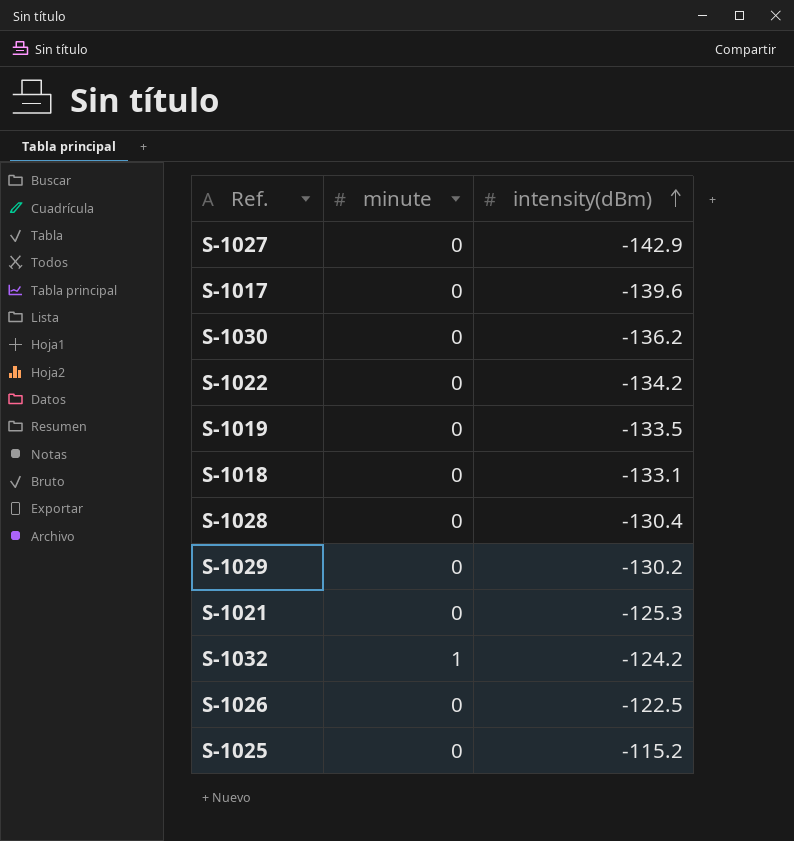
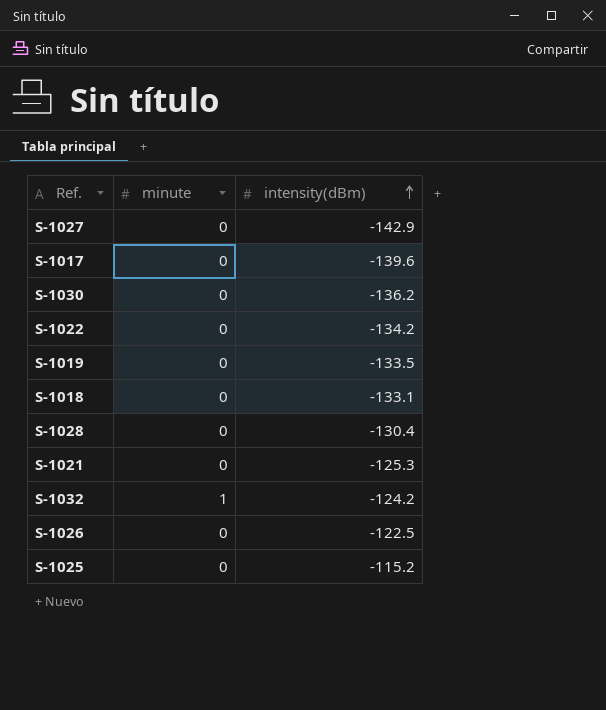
row S-1029: 0 | -130.2 -> none

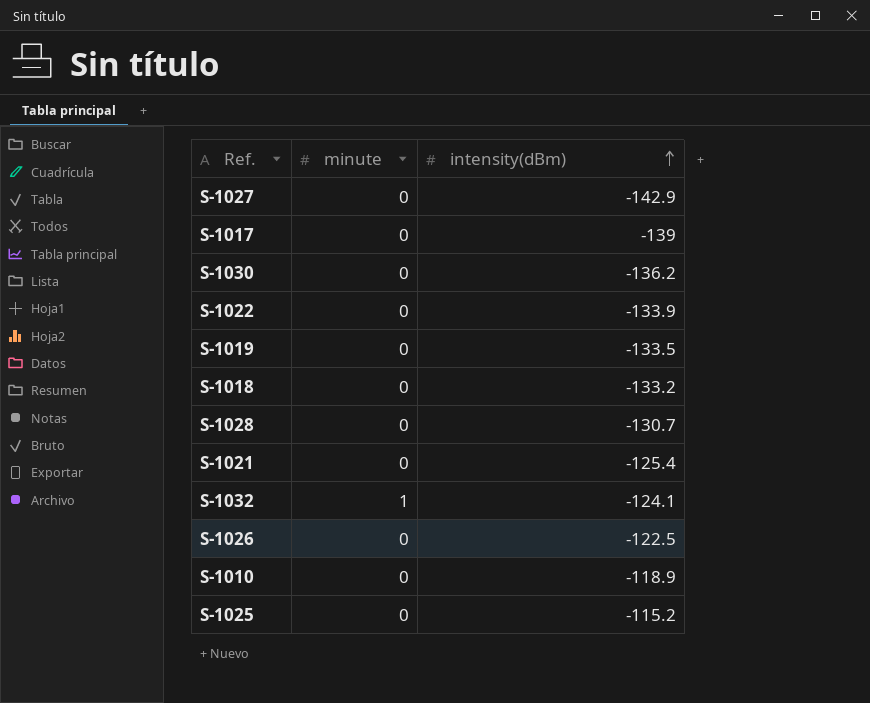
S-1017 | intensity(dBm): -139.6 -> -139
S-1022 | intensity(dBm): -134.2 -> -133.9
S-1018 | intensity(dBm): -133.1 -> -133.2
S-1028 | intensity(dBm): -130.4 -> -130.7
S-1021 | intensity(dBm): -125.3 -> -125.4
S-1032 | intensity(dBm): -124.2 -> -124.1
row S-1010: none -> 0 | -118.9

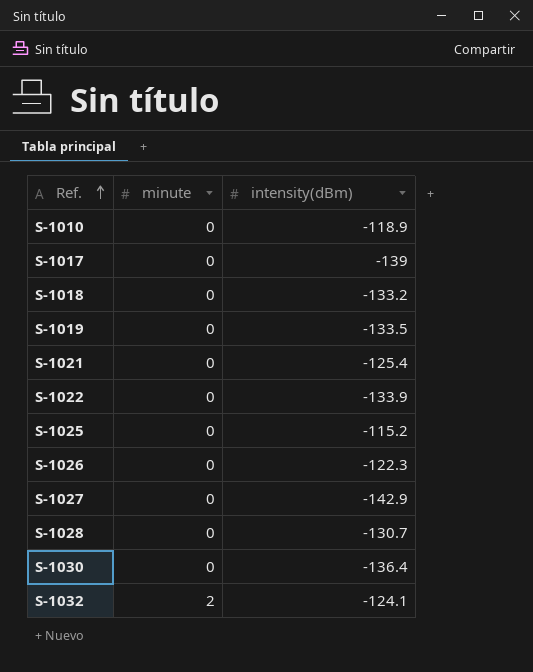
row order: intensity(dBm) ascending -> Ref. ascending
S-1026 | intensity(dBm): -122.5 -> -122.3
S-1030 | intensity(dBm): -136.2 -> -136.4
S-1032 | minute: 1 -> 2

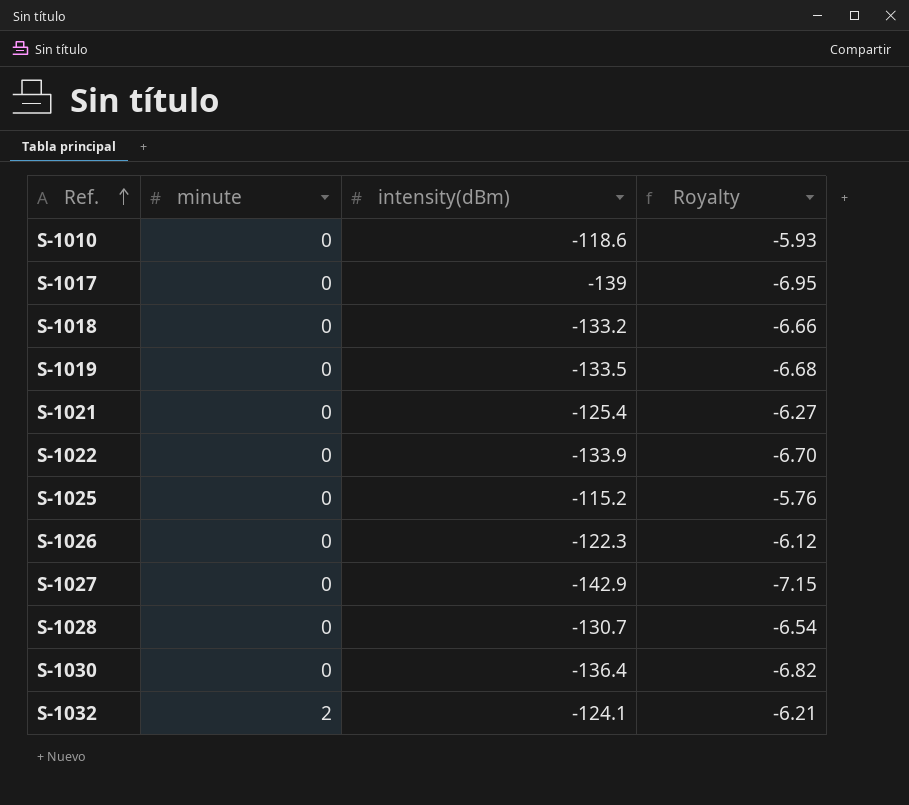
column Royalty | formula: none -> [intensity(dBm)] * 0.05
S-1010 | intensity(dBm): -118.9 -> -118.6

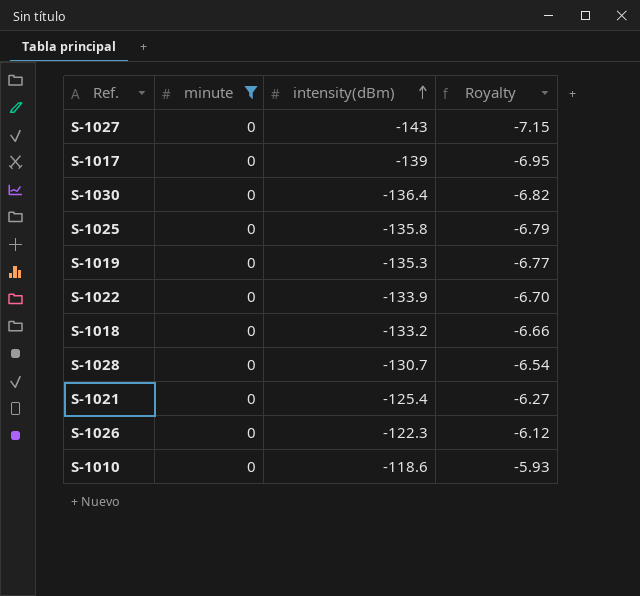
filter: none -> minute = 0
row order: Ref. ascending -> intensity(dBm) ascending
S-1027 | intensity(dBm): -142.9 -> -143
S-1025 | intensity(dBm): -115.2 -> -135.8
S-1025 | Royalty: -5.76 -> -6.79
S-1019 | intensity(dBm): -133.5 -> -135.3
S-1019 | Royalty: -6.68 -> -6.77

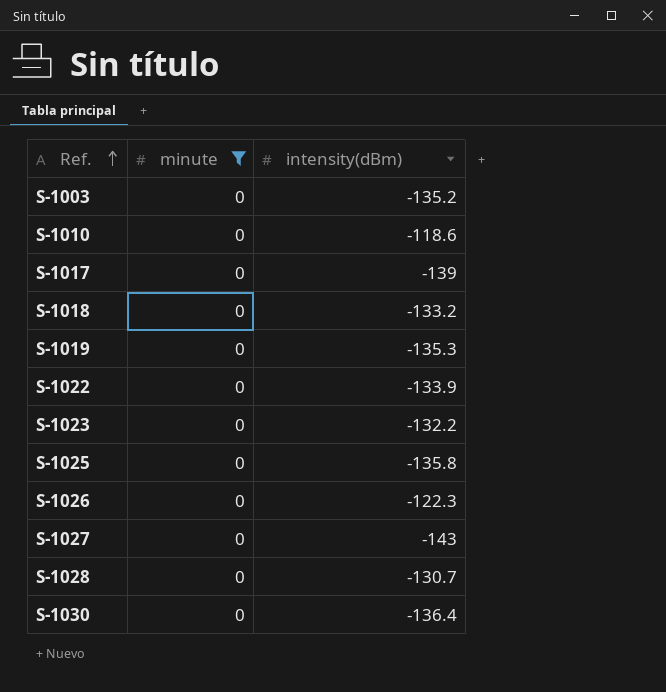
row order: intensity(dBm) ascending -> Ref. ascending
column Royalty | formula: [intensity(dBm)] * 0.05 -> none
row S-1021: 0 | -125.4 | -6.27 -> none
row S-1003: none -> 0 | -135.2
row S-1023: none -> 0 | -132.2

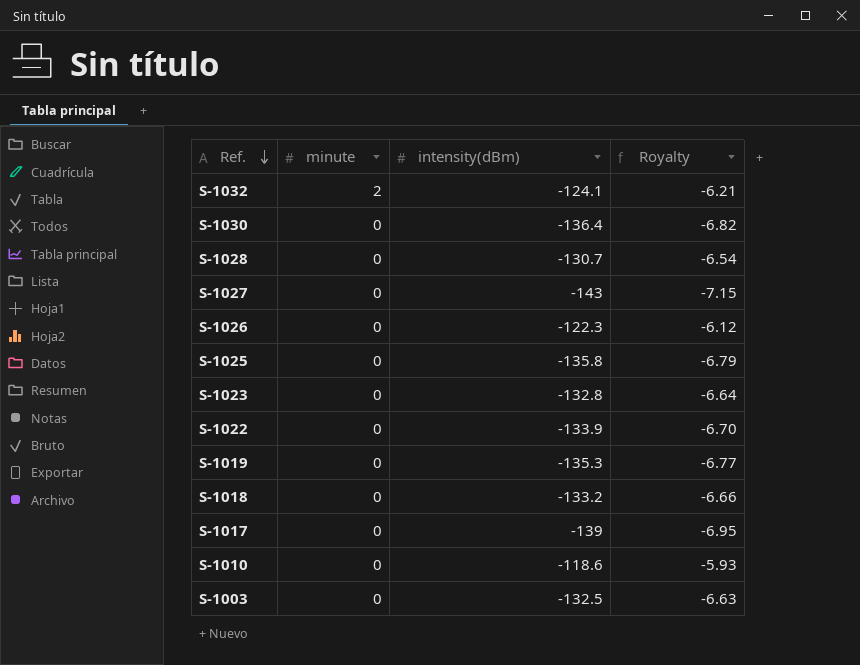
filter: minute = 0 -> none
row order: Ref. ascending -> Ref. descending
column Royalty | formula: none -> [intensity(dBm)] * 0.05
S-1023 | intensity(dBm): -132.2 -> -132.8
S-1003 | intensity(dBm): -135.2 -> -132.5

